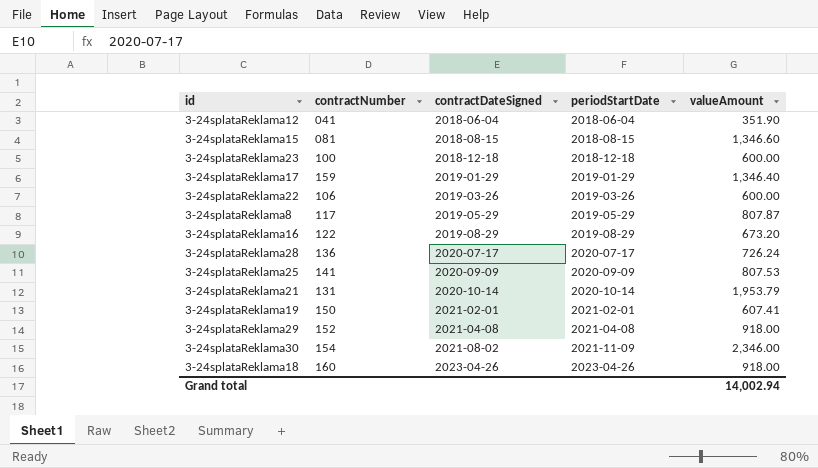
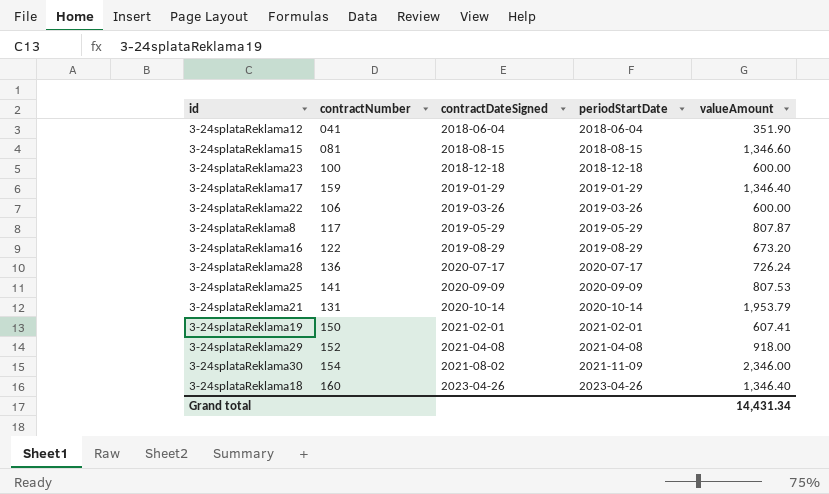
3-24splataReklama18 | valueAmount: 918.00 -> 1,346.40
Grand total | valueAmount: 14,002.94 -> 14,431.34

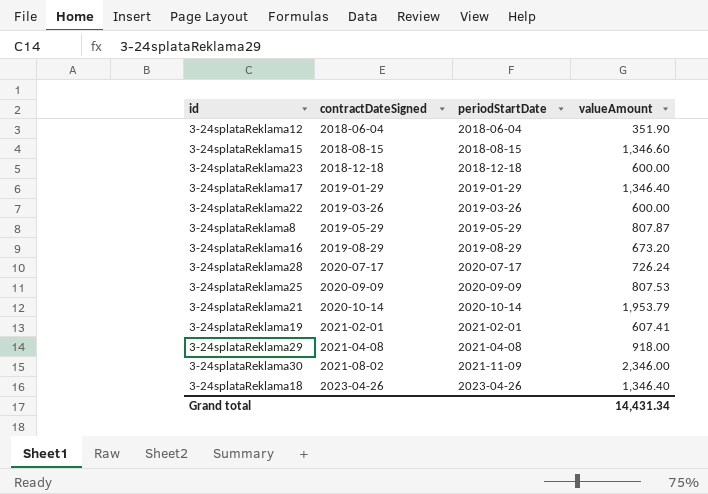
column contractNumber | position: 2 -> none

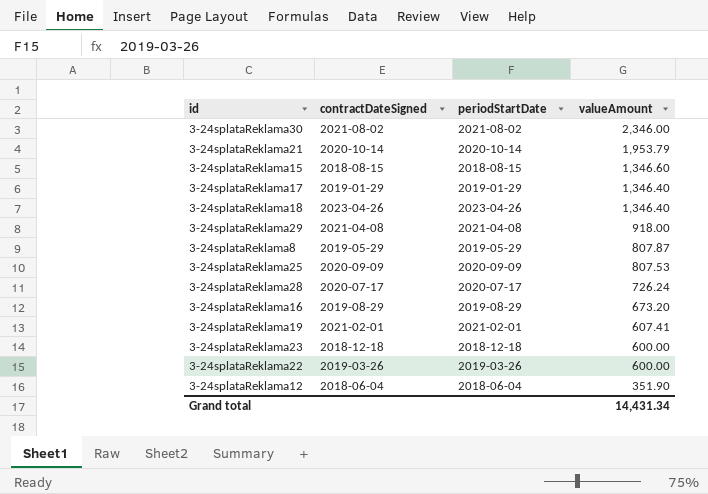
row order: contractDateSigned ascending -> valueAmount descending
3-24splataReklama30 | periodStartDate: 2021-11-09 -> 2021-08-02

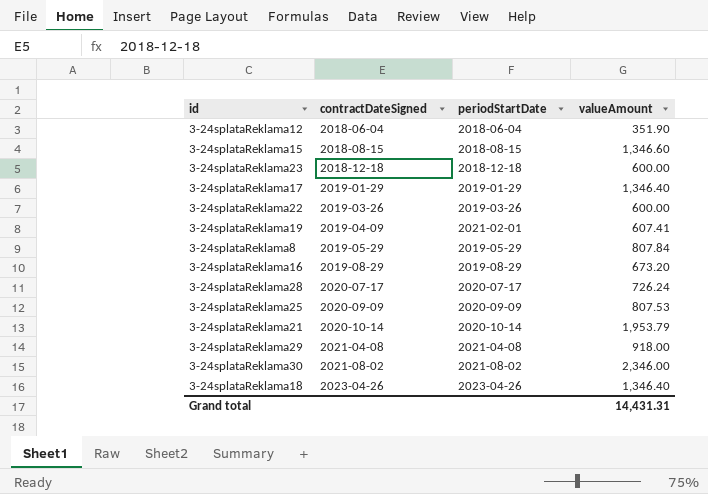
row order: valueAmount descending -> contractDateSigned ascending
3-24splataReklama19 | contractDateSigned: 2021-02-01 -> 2019-04-09
3-24splataReklama8 | valueAmount: 807.87 -> 807.84
Grand total | valueAmount: 14,431.34 -> 14,431.31

